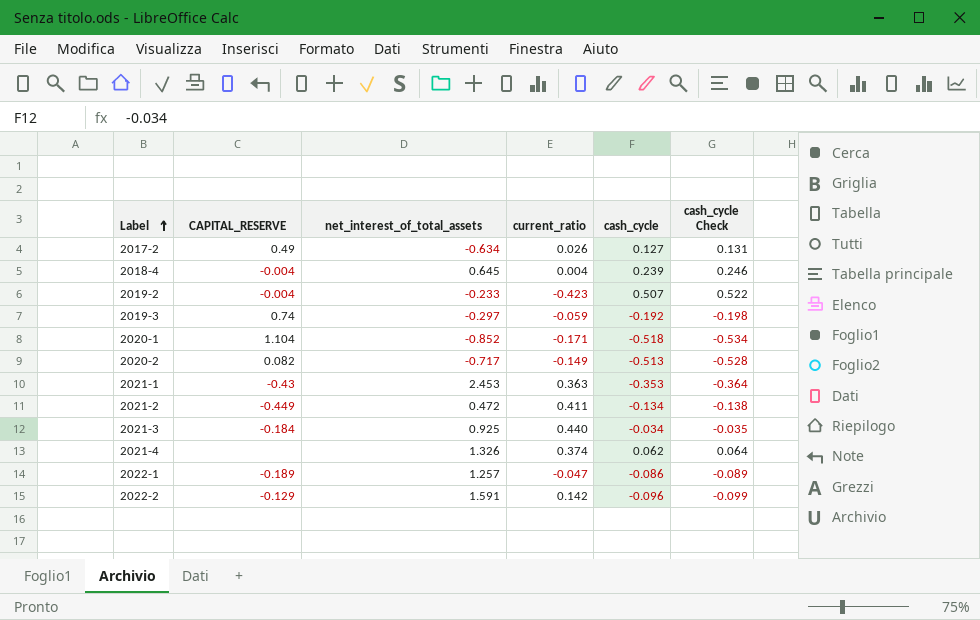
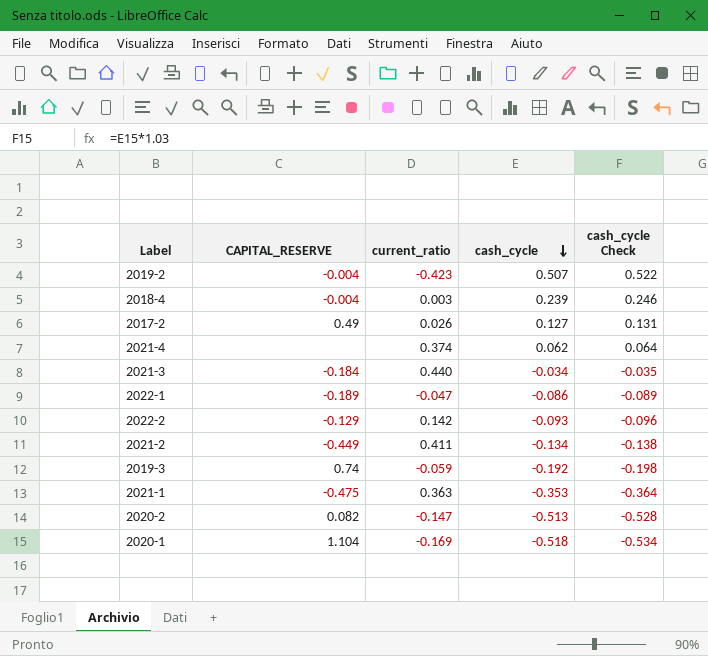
row order: Label ascending -> cash_cycle descending
column net_interest_of_total_assets | position: 3 -> none
2018-4 | current_ratio: 0.004 -> 0.003
2022-2 | cash_cycle: -0.096 -> -0.093
2022-2 | cash_cycle Check: -0.099 -> -0.096
2021-1 | CAPITAL_RESERVE: -0.43 -> -0.475
2020-2 | current_ratio: -0.149 -> -0.147
2020-1 | current_ratio: -0.171 -> -0.169

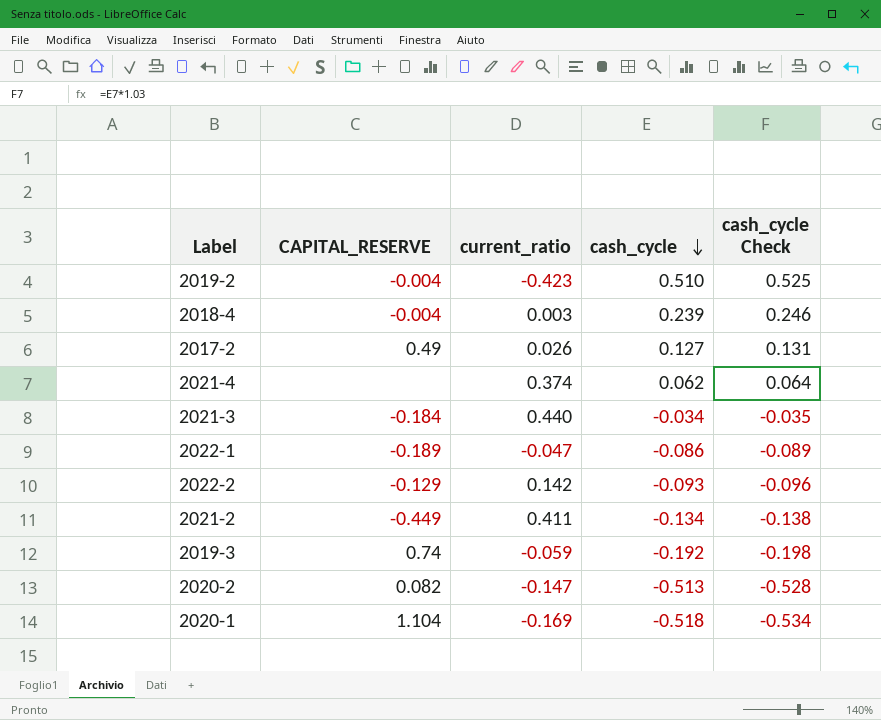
row 2021-1: -0.475 | 0.363 | -0.353 | -0.364 -> none
2019-2 | cash_cycle: 0.507 -> 0.510
2019-2 | cash_cycle Check: 0.522 -> 0.525

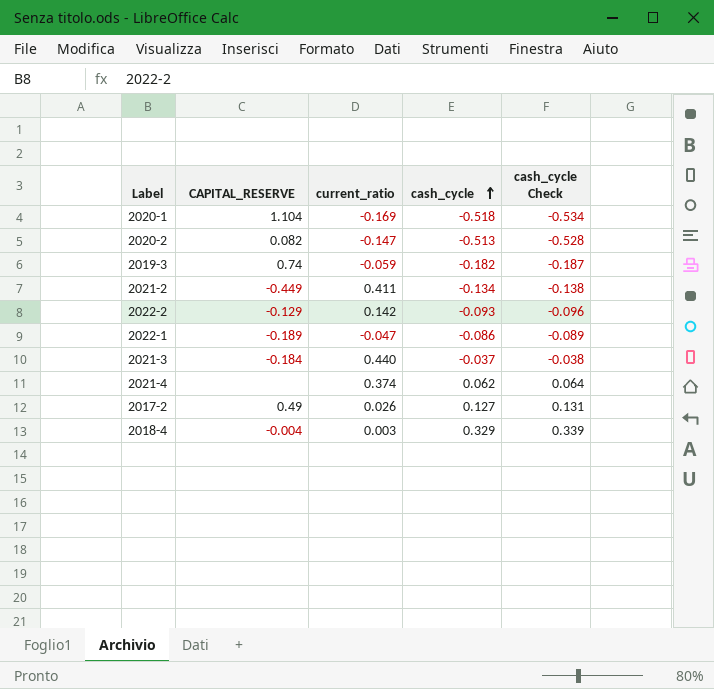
row order: cash_cycle descending -> cash_cycle ascending
row 2019-2: -0.004 | -0.423 | 0.510 | 0.525 -> none
2019-3 | cash_cycle: -0.192 -> -0.182
2019-3 | cash_cycle Check: -0.198 -> -0.187
2021-3 | cash_cycle: -0.034 -> -0.037
2021-3 | cash_cycle Check: -0.035 -> -0.038
2018-4 | cash_cycle: 0.239 -> 0.329
2018-4 | cash_cycle Check: 0.246 -> 0.339

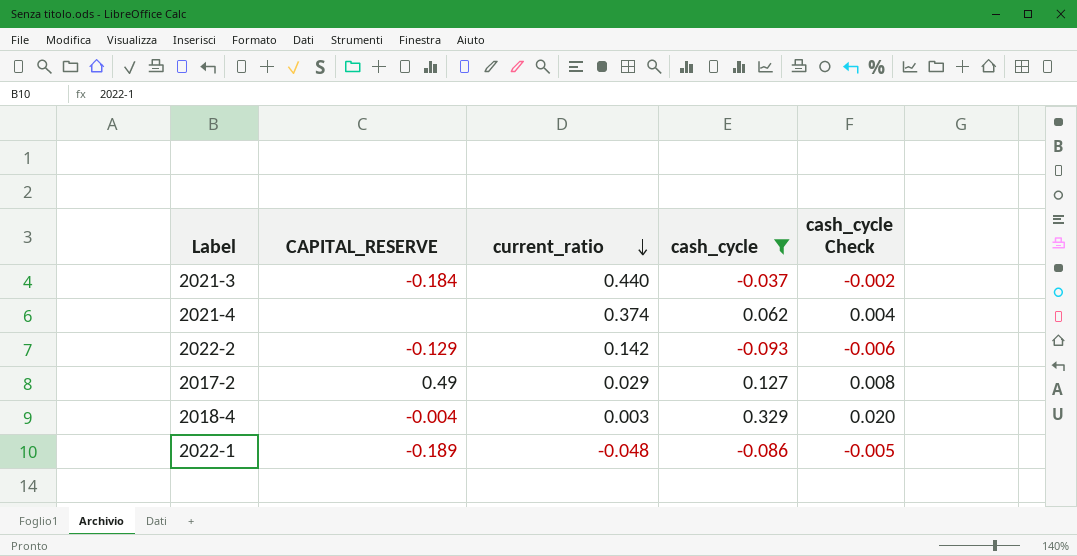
filter: none -> cash_cycle >= -0.093
row order: cash_cycle ascending -> current_ratio descending
column cash_cycle Check | formula: [cash_cycle] * 1.03 -> [cash_cycle] * 0.06
2017-2 | current_ratio: 0.026 -> 0.029
2022-1 | current_ratio: -0.047 -> -0.048

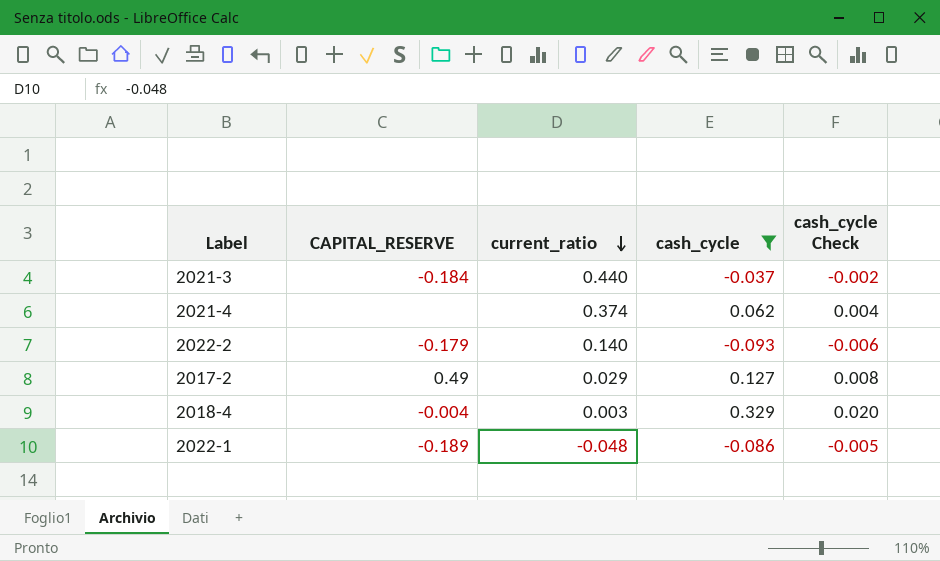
2022-2 | CAPITAL_RESERVE: -0.129 -> -0.179
2022-2 | current_ratio: 0.142 -> 0.140

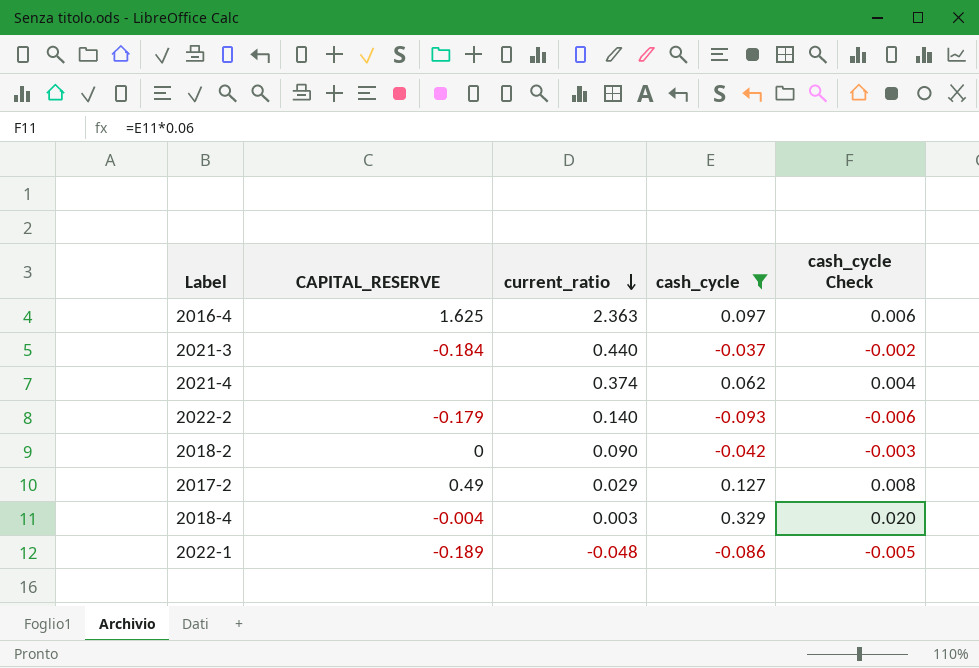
row 2016-4: none -> 1.625 | 2.363 | 0.097 | 0.006
row 2018-2: none -> 0 | 0.090 | -0.042 | -0.003

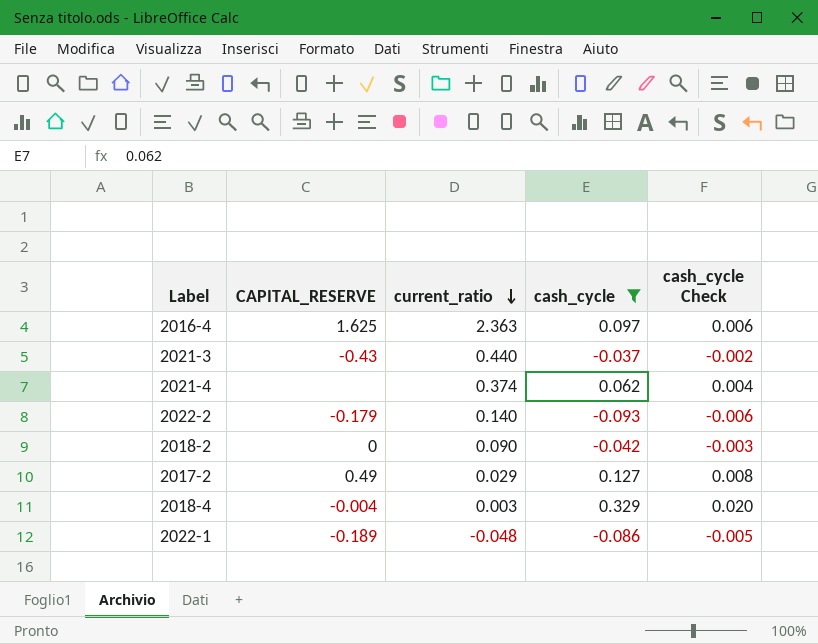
2021-3 | CAPITAL_RESERVE: -0.184 -> -0.43

